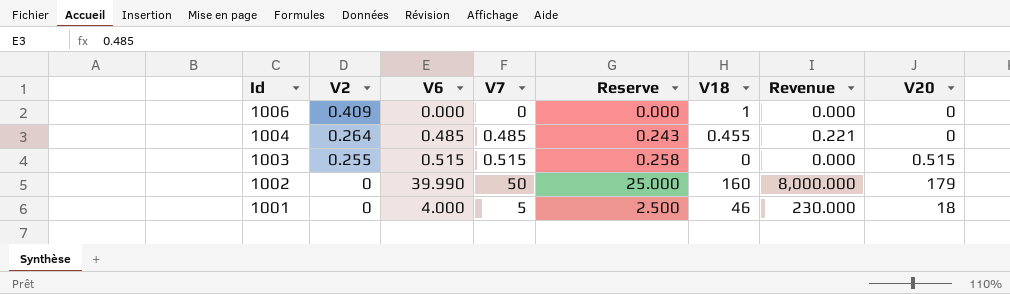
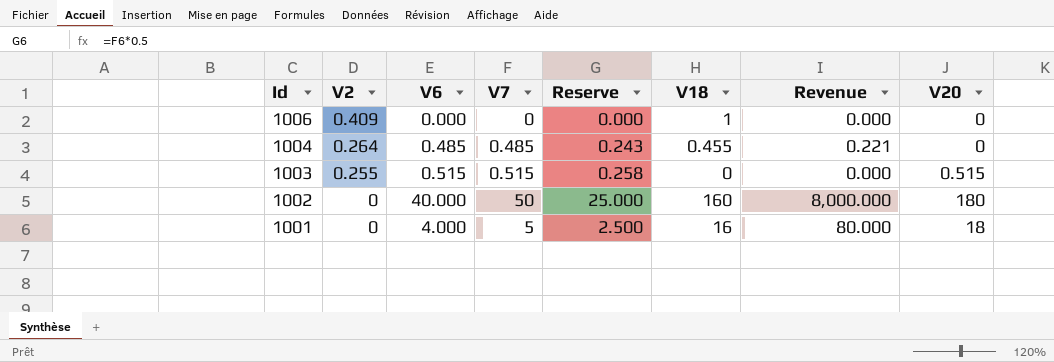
1002 | V6: 39.990 -> 40.000
1002 | V20: 179 -> 180
1001 | V18: 46 -> 16
1001 | Revenue: 230.000 -> 80.000

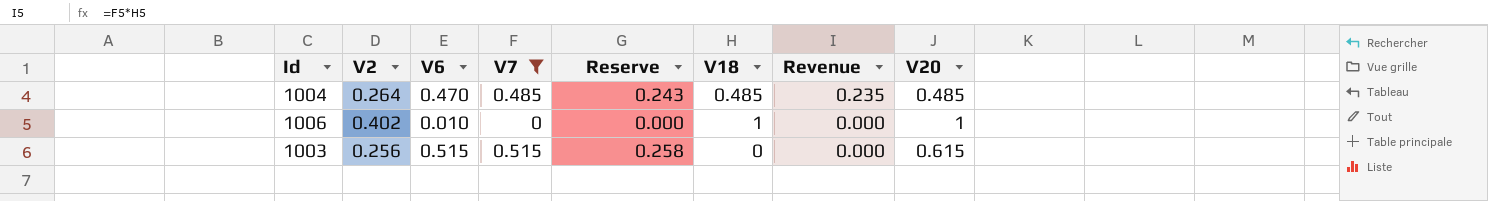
filter: none -> V7 <= 0.515
row order: Id descending -> Revenue descending
1004 | V6: 0.485 -> 0.470
1004 | V18: 0.455 -> 0.485
1004 | Revenue: 0.221 -> 0.235
1004 | V20: 0 -> 0.485
1006 | V2: 0.409 -> 0.402
1006 | V6: 0.000 -> 0.010
1006 | V20: 0 -> 1
1003 | V2: 0.255 -> 0.256
1003 | V20: 0.515 -> 0.615

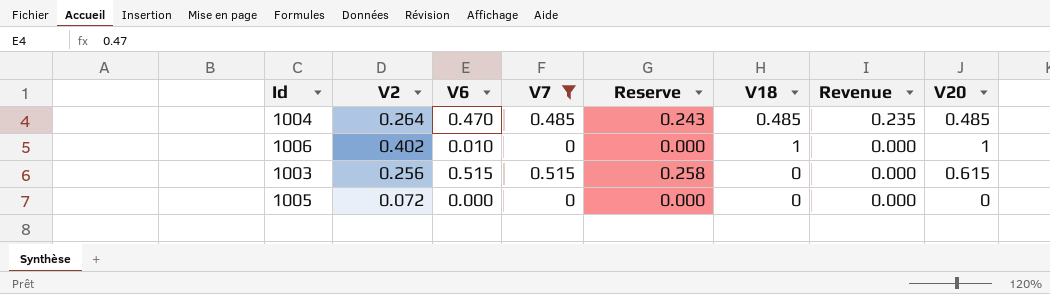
row 1005: none -> 0.072 | 0.000 | 0 | 0.000 | 0 | 0.000 | 0

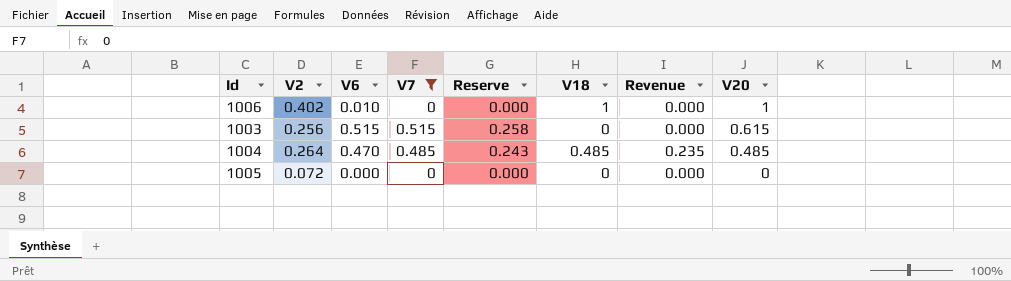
row order: Revenue descending -> V20 descending

